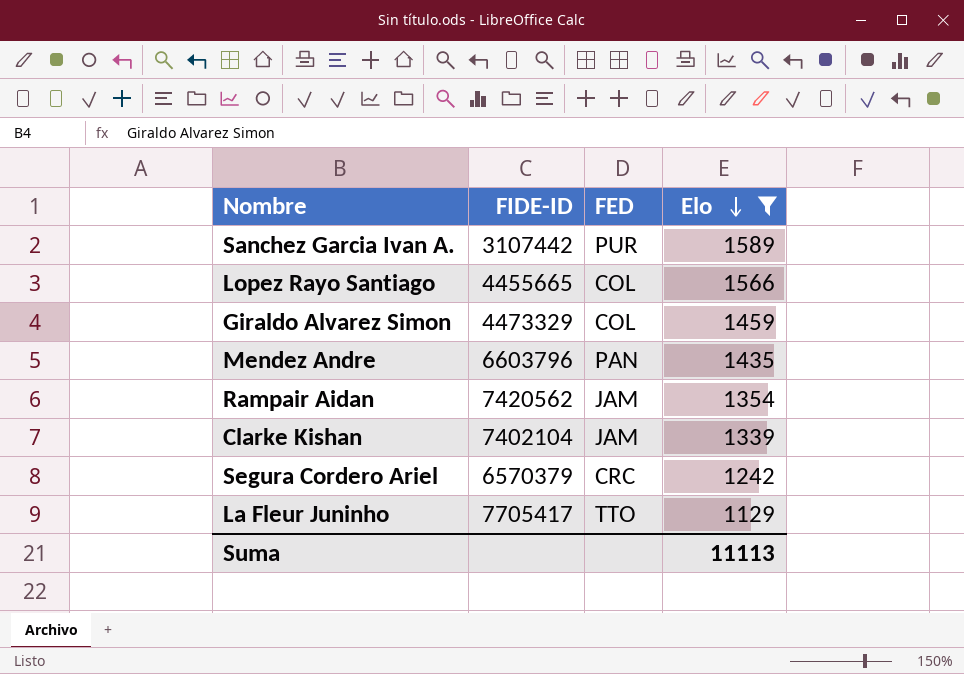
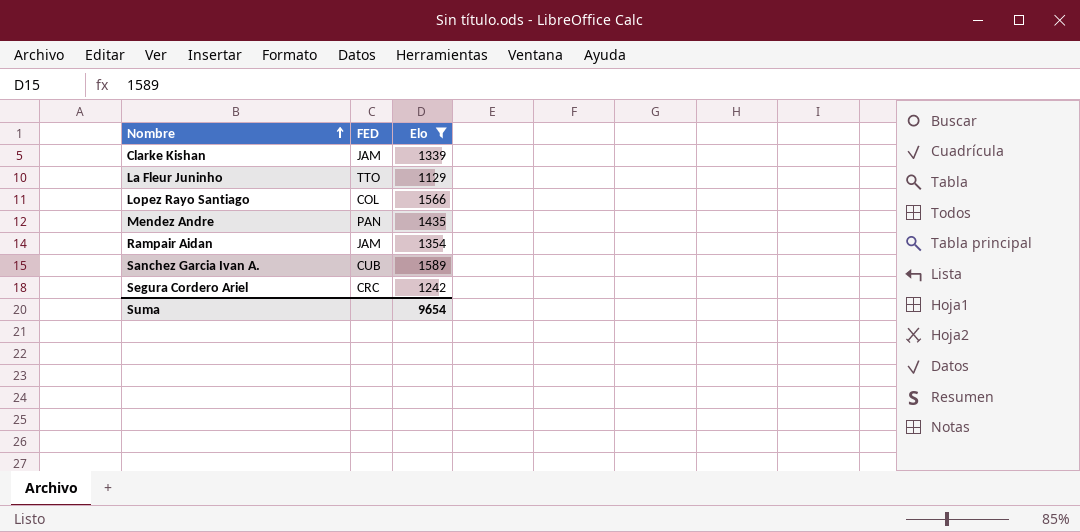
row order: Elo descending -> Nombre ascending
column FIDE-ID | position: 2 -> none
row Giraldo Alvarez Simon: 4473329 | COL | 1459 -> none
Sanchez Garcia Ivan A. | FED: PUR -> CUB
Suma | Elo: 11113 -> 9654

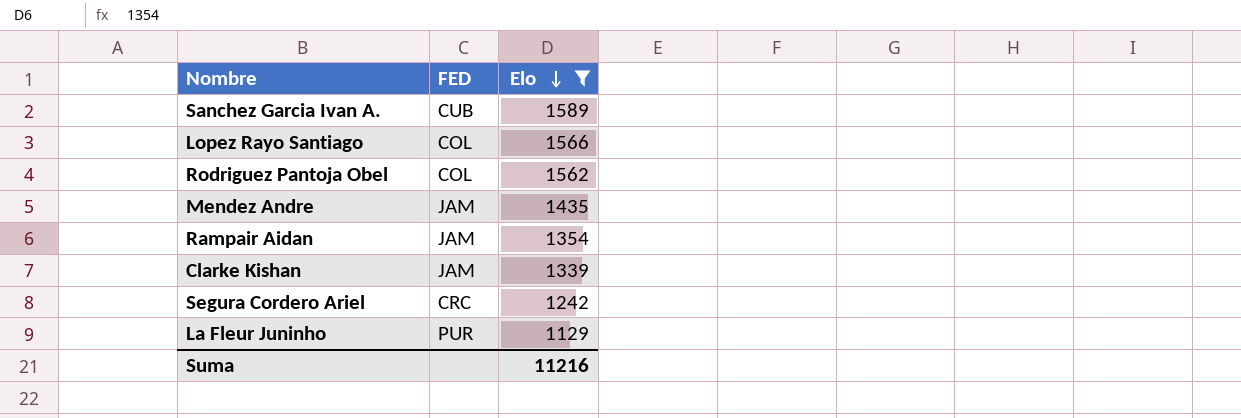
row order: Nombre ascending -> Elo descending
row Rodriguez Pantoja Obel: none -> COL | 1562
Mendez Andre | FED: PAN -> JAM
La Fleur Juninho | FED: TTO -> PUR
Suma | Elo: 9654 -> 11216

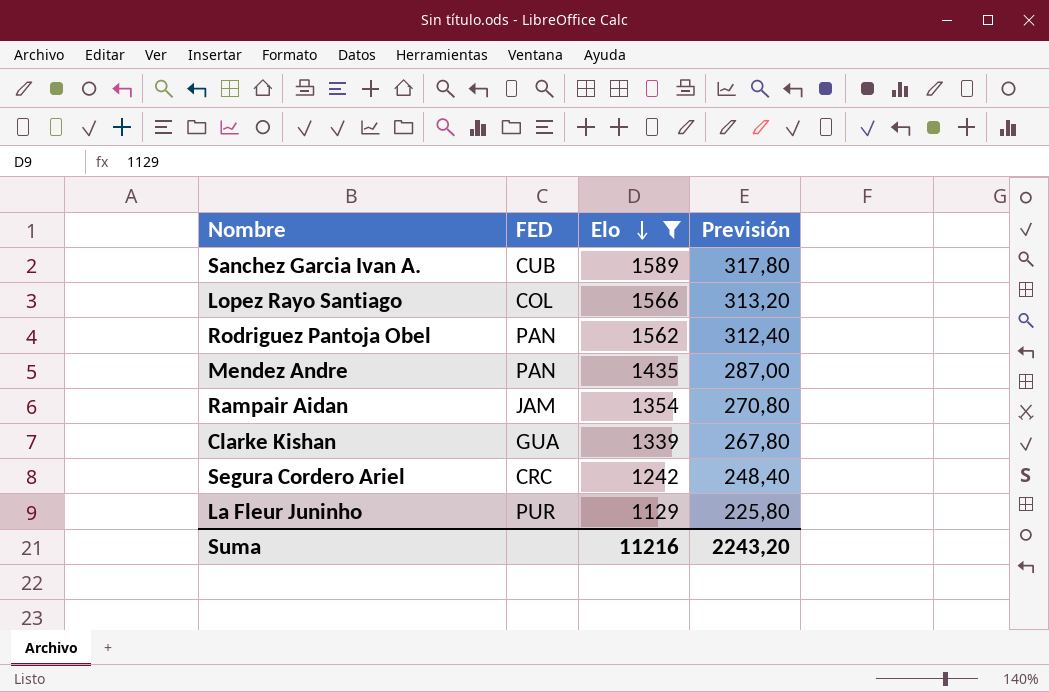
column Previsión | formula: none -> [Elo] * 0,2
Rodriguez Pantoja Obel | FED: COL -> PAN
Mendez Andre | FED: JAM -> PAN
Clarke Kishan | FED: JAM -> GUA

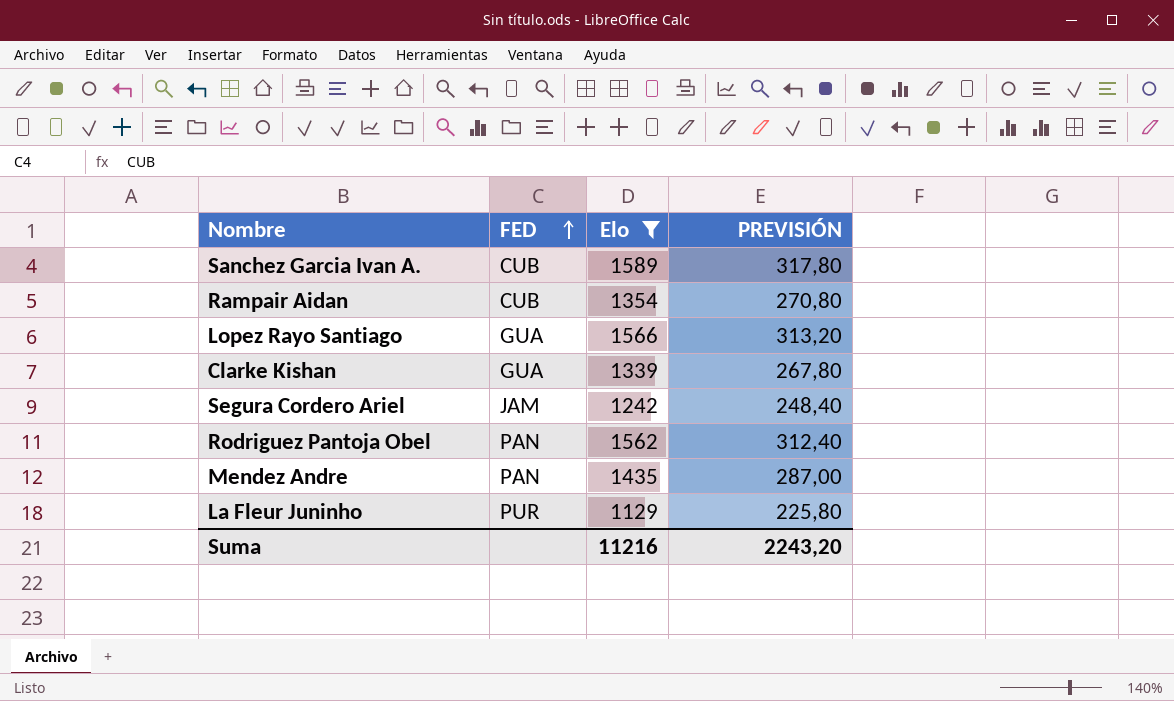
row order: Elo descending -> FED ascending
column name: Previsión -> PREVISIÓN
Rampair Aidan | FED: JAM -> CUB
Lopez Rayo Santiago | FED: COL -> GUA
Segura Cordero Ariel | FED: CRC -> JAM

